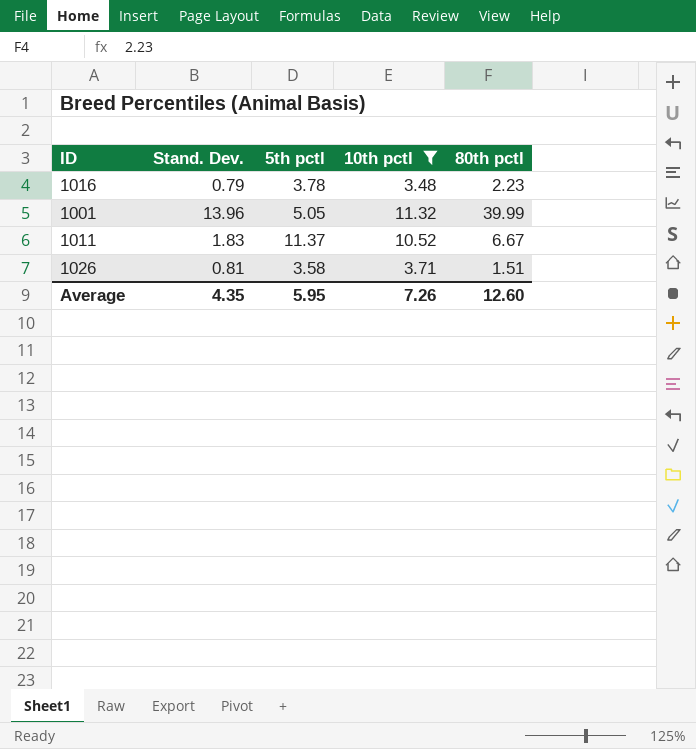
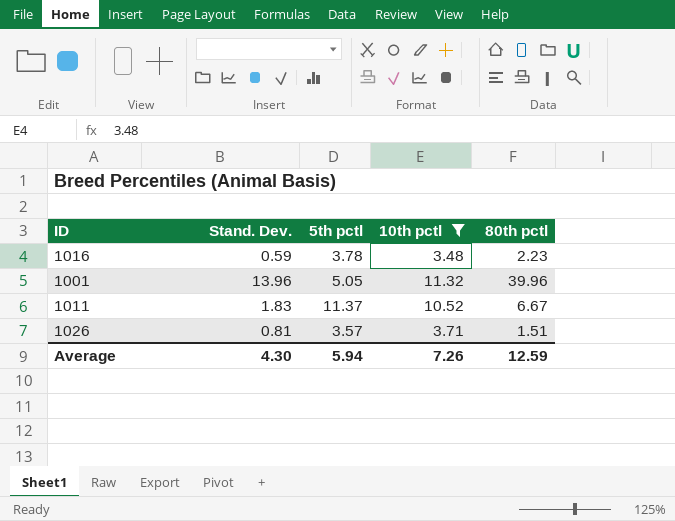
1016 | Stand. Dev.: 0.79 -> 0.59
1001 | 80th pctl: 39.99 -> 39.96
1026 | 5th pctl: 3.58 -> 3.57
Average | Stand. Dev.: 4.35 -> 4.30
Average | 5th pctl: 5.95 -> 5.94
Average | 80th pctl: 12.60 -> 12.59

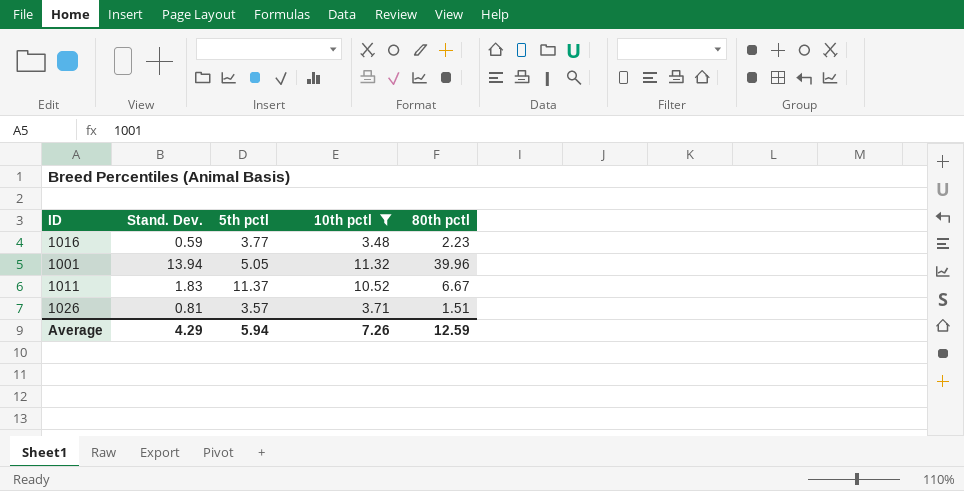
1016 | 5th pctl: 3.78 -> 3.77
1001 | Stand. Dev.: 13.96 -> 13.94
Average | Stand. Dev.: 4.30 -> 4.29

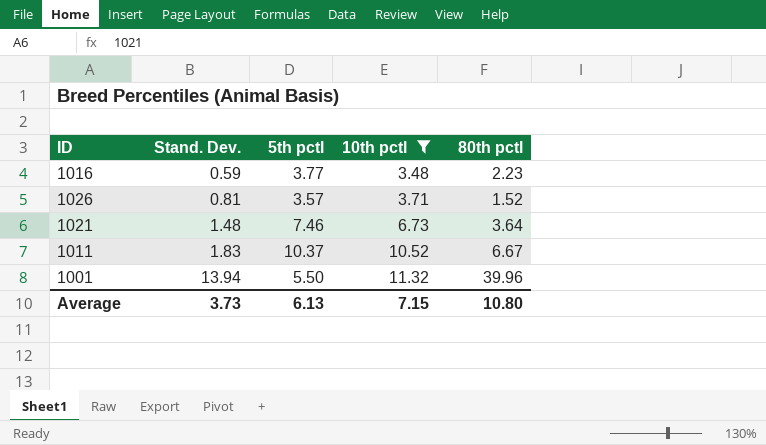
row order: none -> Stand. Dev. ascending
1026 | 80th pctl: 1.51 -> 1.52
row 1021: none -> 1.48 | 7.46 | 6.73 | 3.64
1011 | 5th pctl: 11.37 -> 10.37
1001 | 5th pctl: 5.05 -> 5.50
Average | Stand. Dev.: 4.29 -> 3.73
Average | 5th pctl: 5.94 -> 6.13
Average | 10th pctl: 7.26 -> 7.15
Average | 80th pctl: 12.59 -> 10.80

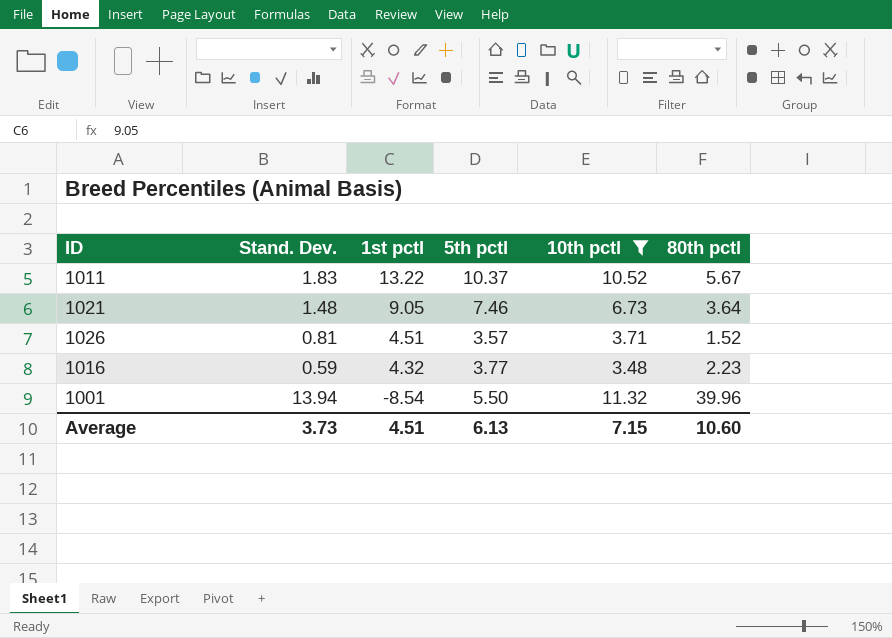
row order: Stand. Dev. ascending -> 1st pctl descending
column 1st pctl | position: none -> 3
1011 | 80th pctl: 6.67 -> 5.67
Average | 80th pctl: 10.80 -> 10.60

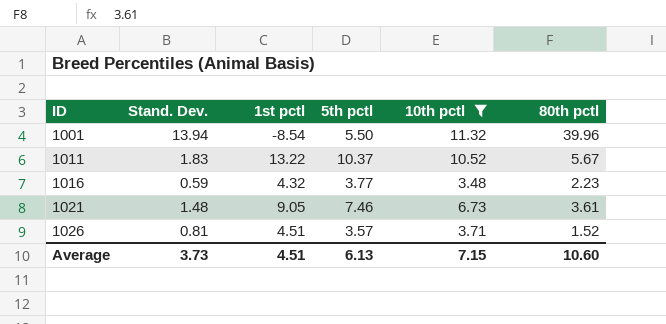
row order: 1st pctl descending -> ID ascending
1021 | 80th pctl: 3.64 -> 3.61

